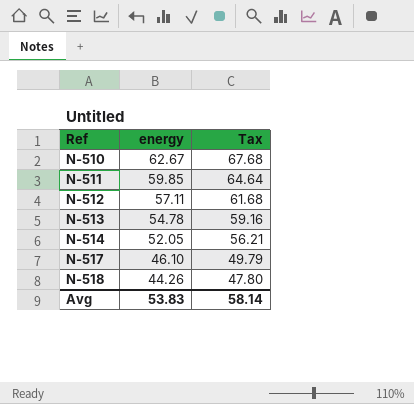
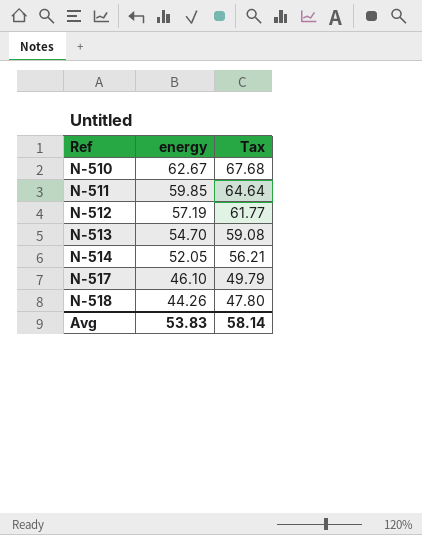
N-512 | energy: 57.11 -> 57.19
N-512 | Tax: 61.68 -> 61.77
N-513 | energy: 54.78 -> 54.70
N-513 | Tax: 59.16 -> 59.08

